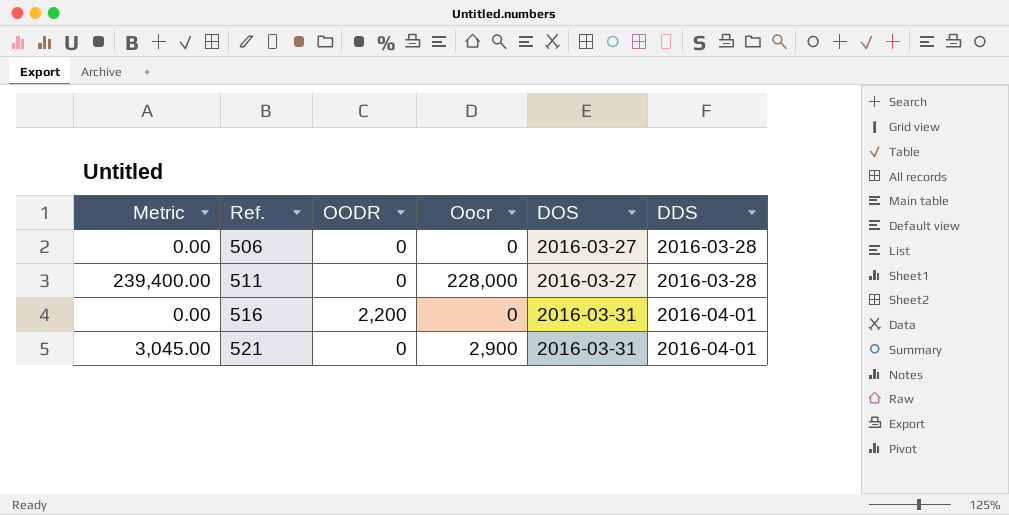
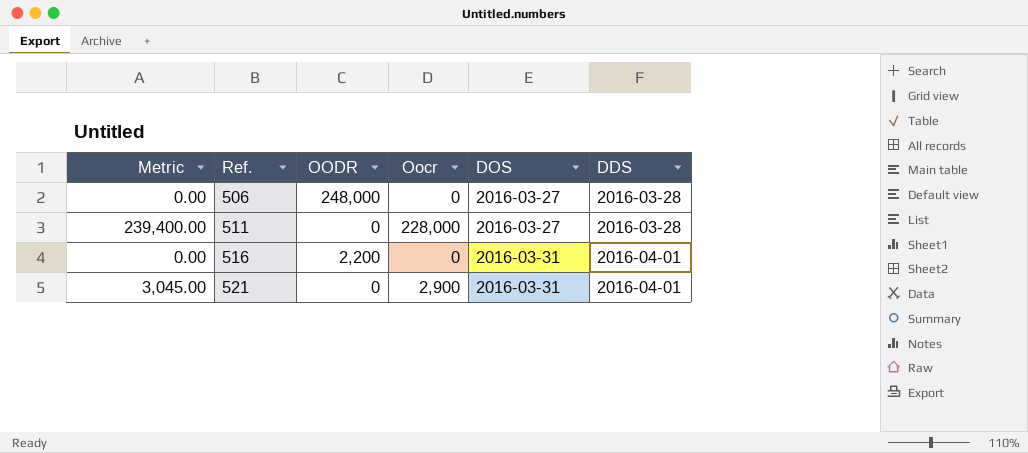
506 | OODR: 0 -> 248,000

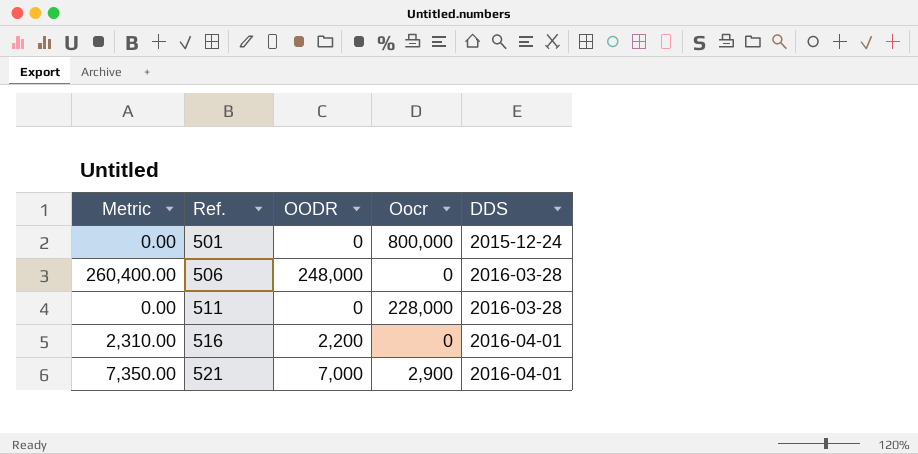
column DOS | position: 5 -> none
column Metric | formula: [Oocr] * 1.05 -> [OODR] * 1.05
row 501: none -> 0.00 | 0 | 800,000 | 2015-12-24
521 | OODR: 0 -> 7,000

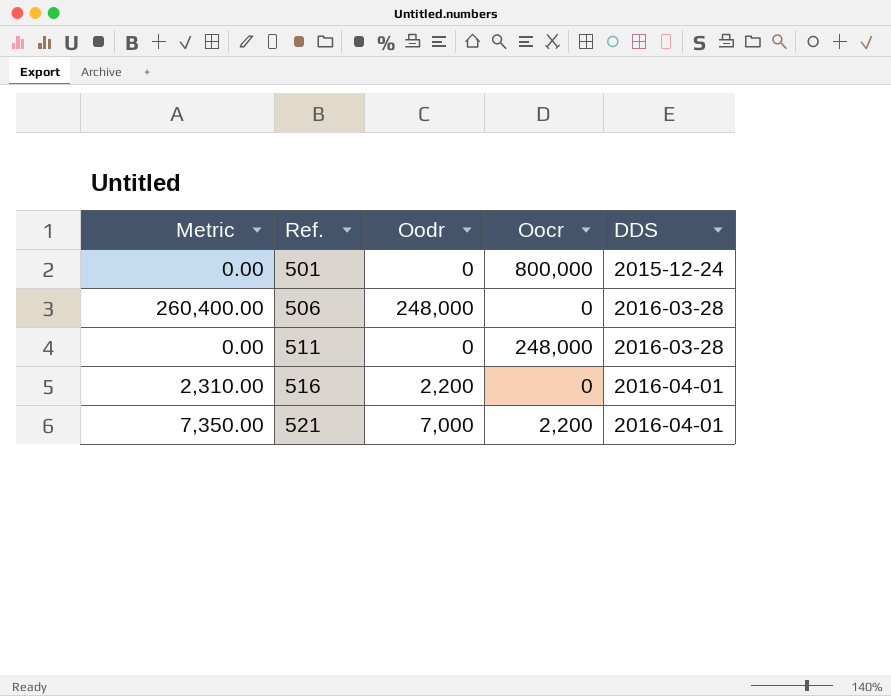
column name: OODR -> Oodr
511 | Oocr: 228,000 -> 248,000
521 | Oocr: 2,900 -> 2,200

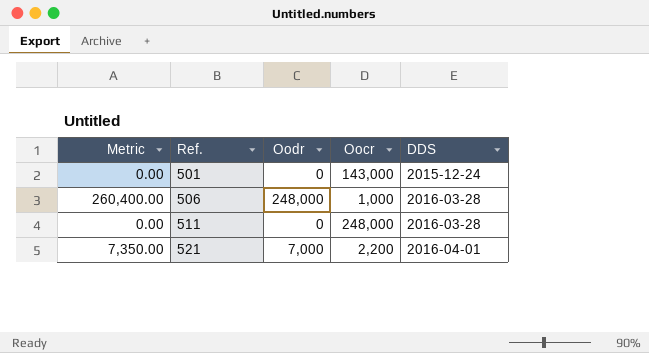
row 516: 2,310.00 | 2,200 | 0 | 2016-04-01 -> none
501 | Oocr: 800,000 -> 143,000
506 | Oocr: 0 -> 1,000

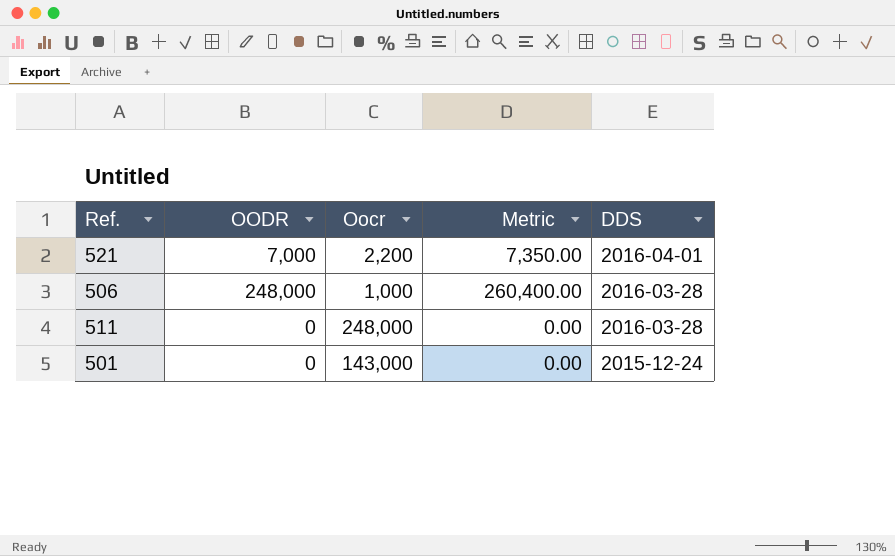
row order: Ref. ascending -> DDS descending
column name: Oodr -> OODR
column Metric | position: 1 -> 4

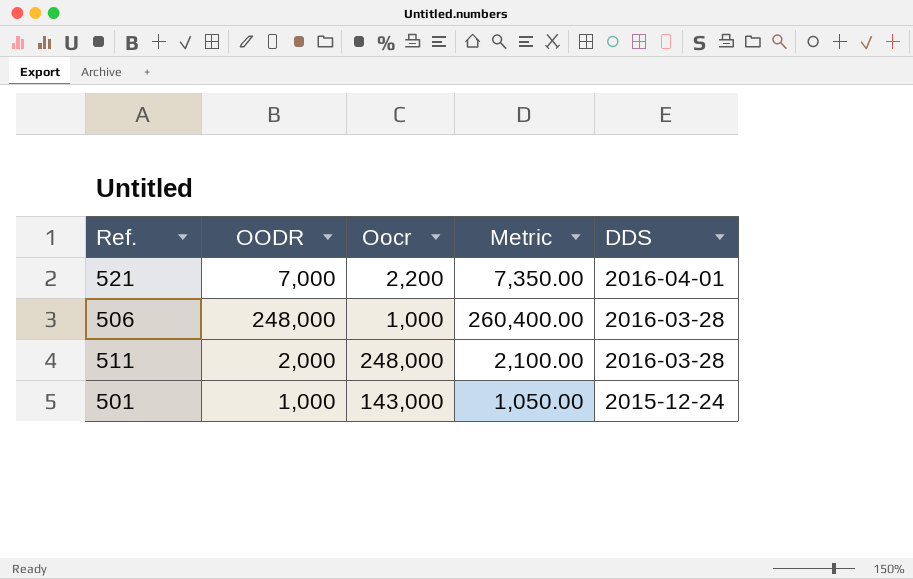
511 | OODR: 0 -> 2,000
511 | Metric: 0.00 -> 2,100.00
501 | OODR: 0 -> 1,000
501 | Metric: 0.00 -> 1,050.00

